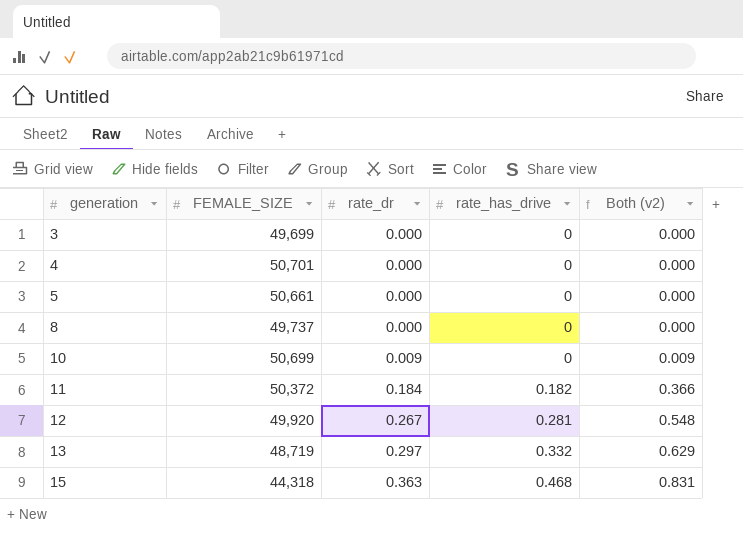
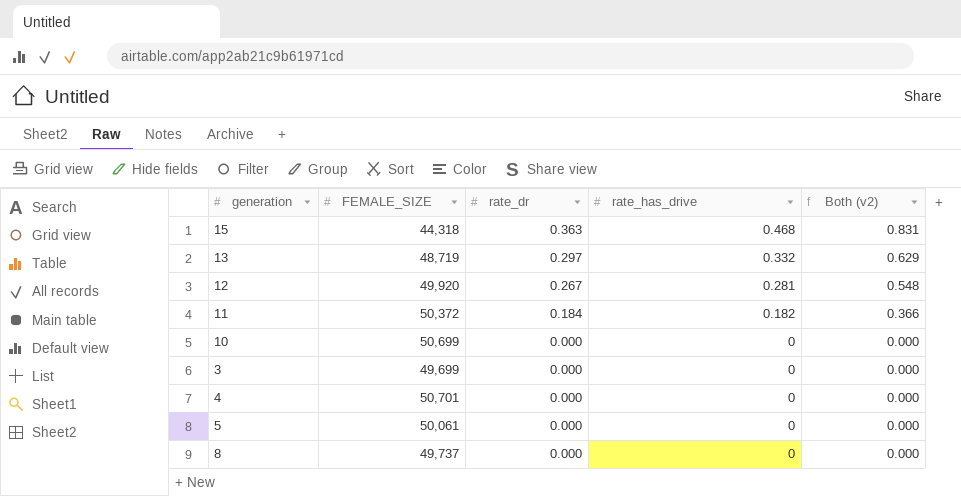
row order: generation ascending -> rate_dr descending
10 | rate_dr: 0.009 -> 0.000
10 | Both (v2): 0.009 -> 0.000
5 | FEMALE_SIZE: 50,661 -> 50,061

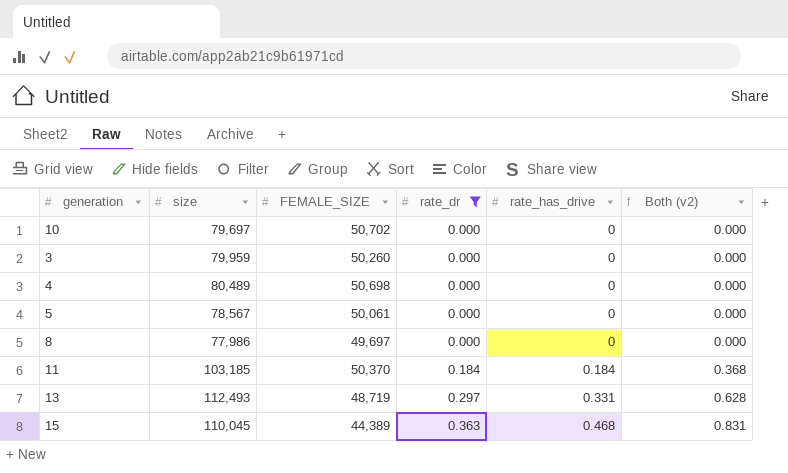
filter: none -> rate_dr != 0.267
row order: rate_dr descending -> rate_dr ascending
column size | position: none -> 2
10 | FEMALE_SIZE: 50,699 -> 50,702
3 | FEMALE_SIZE: 49,699 -> 50,260
4 | FEMALE_SIZE: 50,701 -> 50,698
8 | FEMALE_SIZE: 49,737 -> 49,697
11 | FEMALE_SIZE: 50,372 -> 50,370
11 | rate_has_drive: 0.182 -> 0.184
11 | Both (v2): 0.366 -> 0.368
13 | rate_has_drive: 0.332 -> 0.331
13 | Both (v2): 0.629 -> 0.628
15 | FEMALE_SIZE: 44,318 -> 44,389

